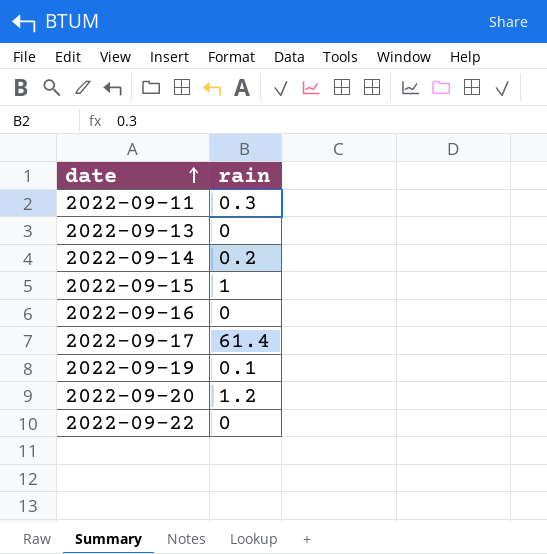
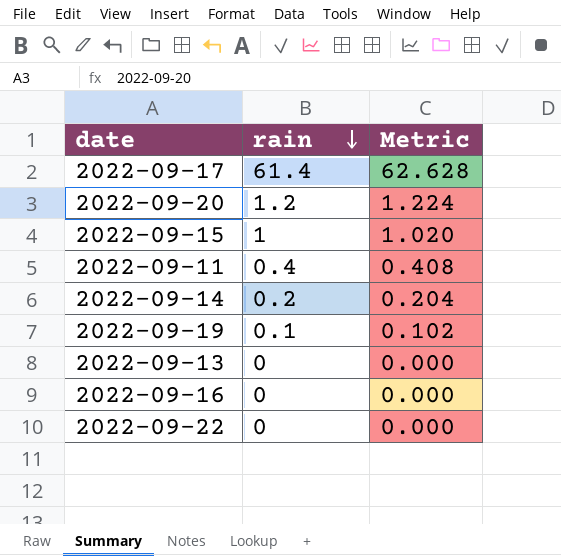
row order: date ascending -> rain descending
column Metric | formula: none -> [rain] * 1.02
2022-09-11 | rain: 0.3 -> 0.4

